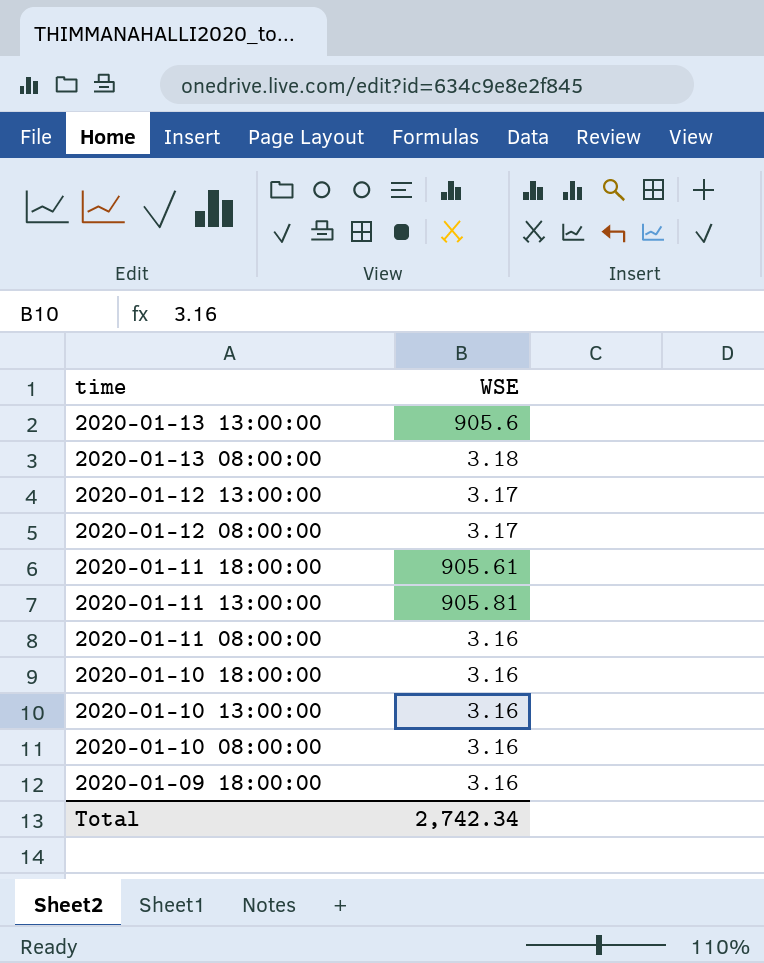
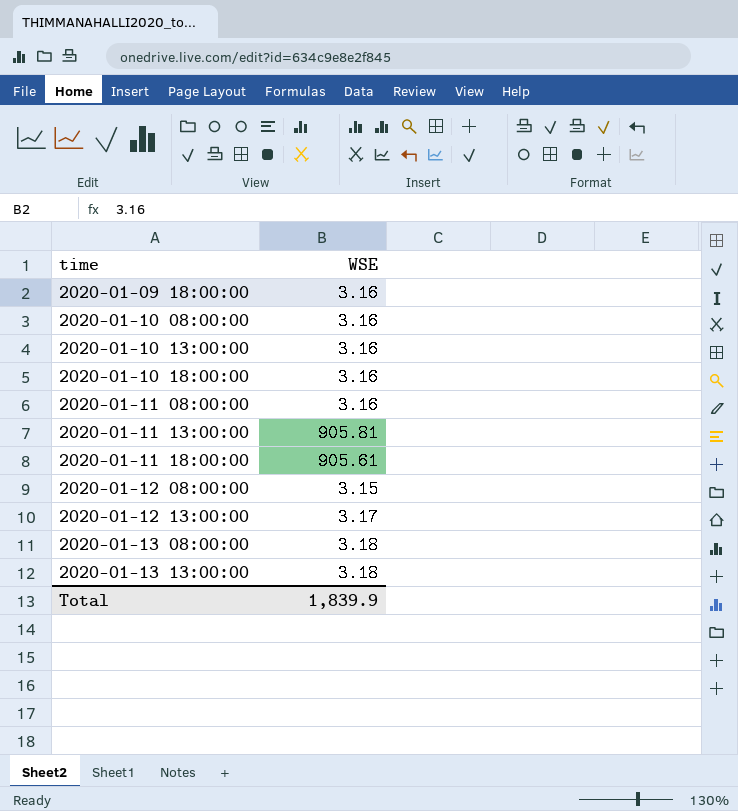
row order: time descending -> time ascending
2020-01-12 08:00:00 | WSE: 3.17 -> 3.15
2020-01-13 13:00:00 | WSE: 905.6 -> 3.18
Total | WSE: 2,742.34 -> 1,839.9

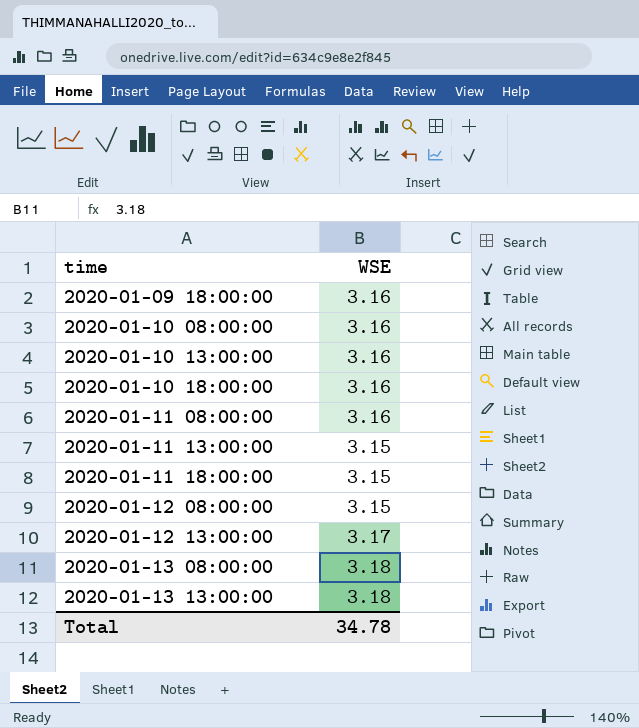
2020-01-11 13:00:00 | WSE: 905.81 -> 3.15
2020-01-11 18:00:00 | WSE: 905.61 -> 3.15
Total | WSE: 1,839.9 -> 34.78

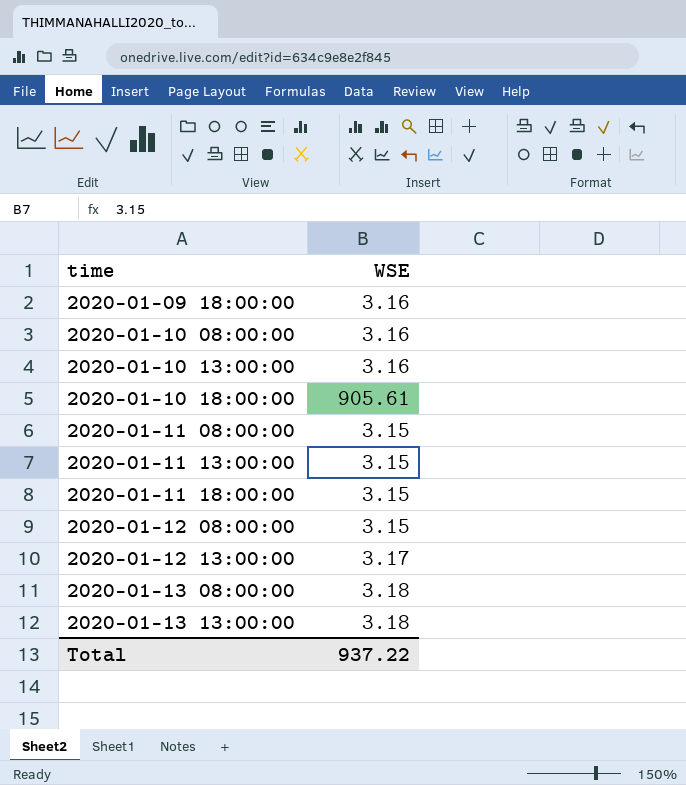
2020-01-10 18:00:00 | WSE: 3.16 -> 905.61
2020-01-11 08:00:00 | WSE: 3.16 -> 3.15
Total | WSE: 34.78 -> 937.22

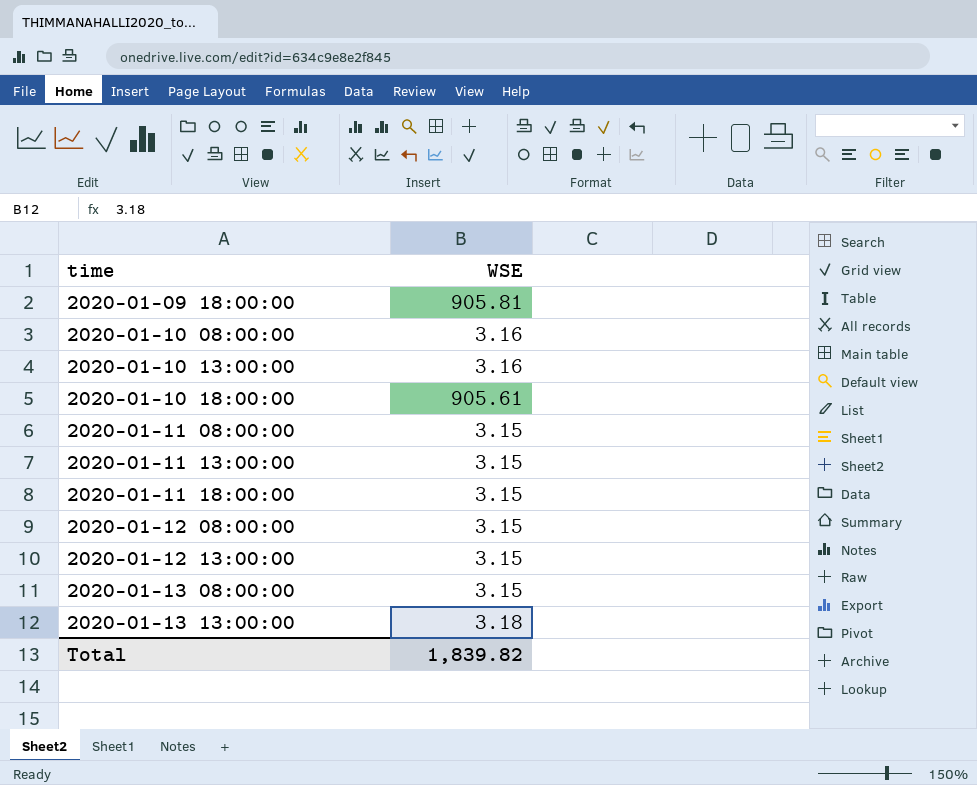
2020-01-09 18:00:00 | WSE: 3.16 -> 905.81
2020-01-12 13:00:00 | WSE: 3.17 -> 3.15
2020-01-13 08:00:00 | WSE: 3.18 -> 3.15
Total | WSE: 937.22 -> 1,839.82

